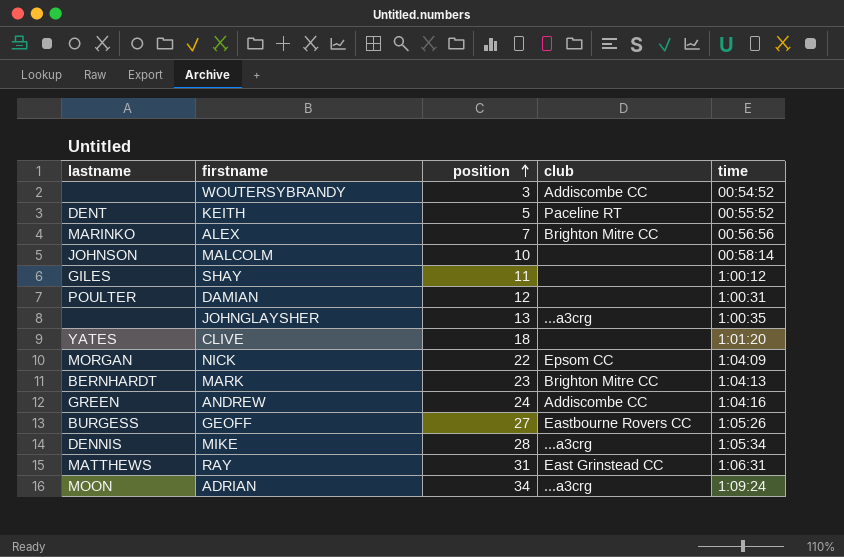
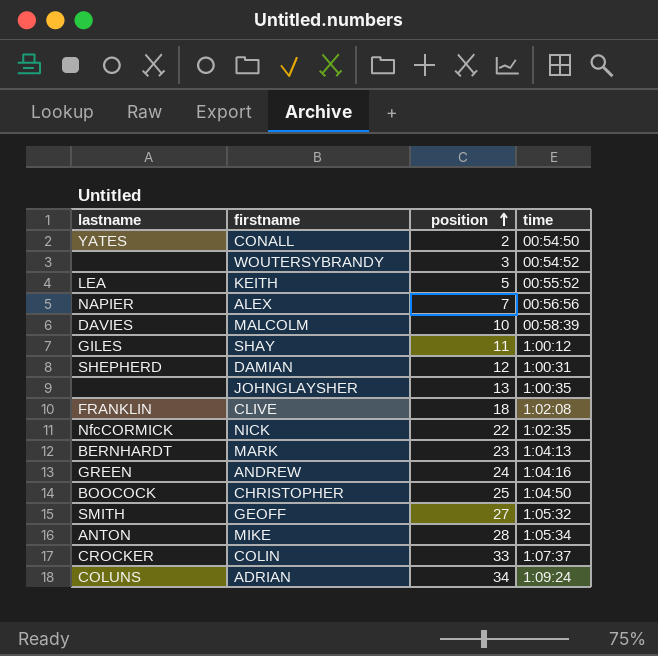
column club | position: 4 -> none
row RAY: MATTHEWS | 31 | East Grinstead CC | 1:06:31 -> none
row CONALL: none -> YATES | 2 | 00:54:50
KEITH | lastname: DENT -> LEA
ALEX | lastname: MARINKO -> NAPIER
MALCOLM | lastname: JOHNSON -> DAVIES
MALCOLM | time: 00:58:14 -> 00:58:39
DAMIAN | lastname: POULTER -> SHEPHERD
CLIVE | lastname: YATES -> FRANKLIN
CLIVE | time: 1:01:20 -> 1:02:08
NICK | lastname: MORGAN -> NfcCORMICK
NICK | time: 1:04:09 -> 1:02:35
row CHRISTOPHER: none -> BOOCOCK | 25 | 1:04:50
GEOFF | lastname: BURGESS -> SMITH
GEOFF | time: 1:05:26 -> 1:05:32
MIKE | lastname: DENNIS -> ANTON
row COLIN: none -> CROCKER | 33 | 1:07:37
ADRIAN | lastname: MOON -> COLUNS

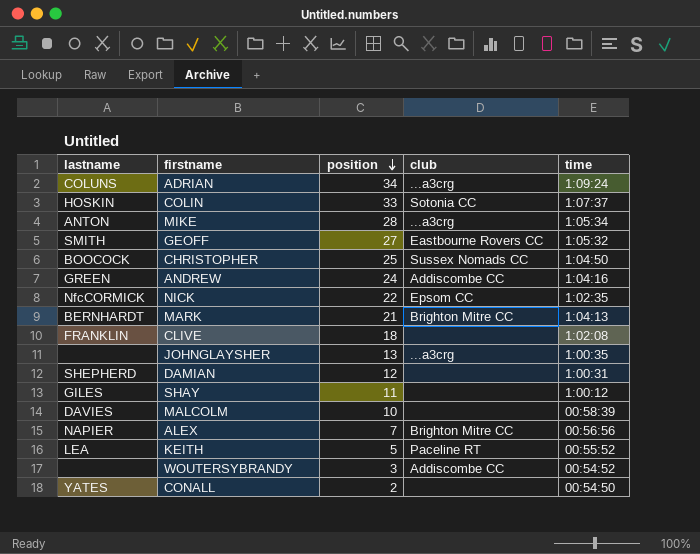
row order: position ascending -> position descending
column club | position: none -> 4
COLIN | lastname: CROCKER -> HOSKIN
MARK | position: 23 -> 21

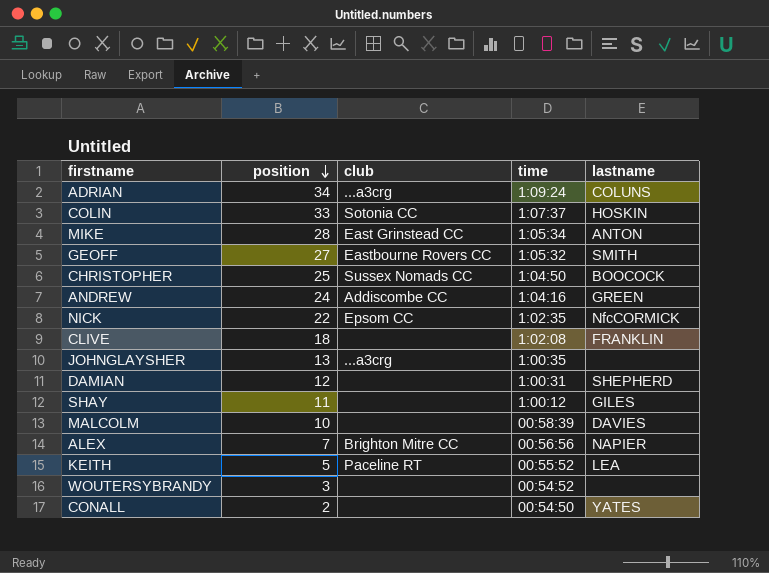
column lastname | position: 1 -> 5
row MARK: BERNHARDT | 21 | Brighton Mitre CC | 1:04:13 -> none
MIKE | club: ...a3crg -> East Grinstead CC
WOUTERSYBRANDY | club: Addiscombe CC -> none

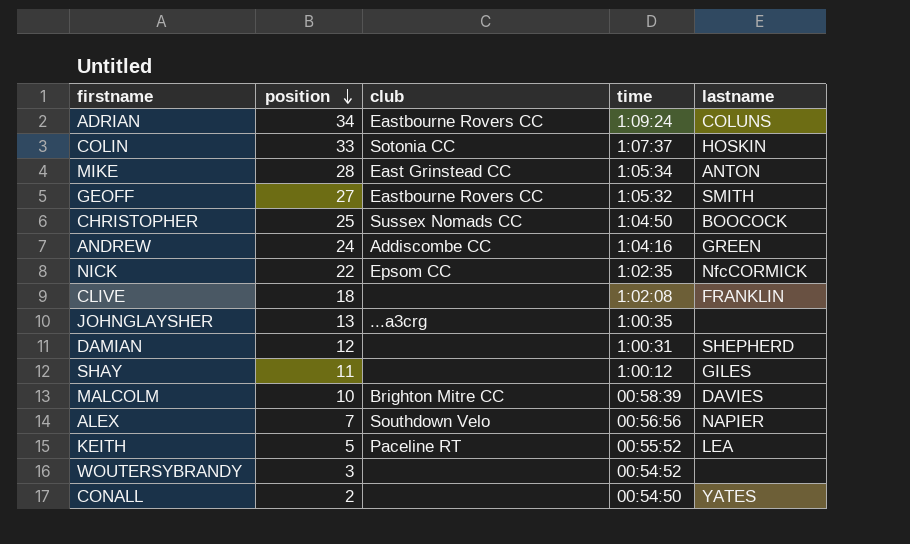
ADRIAN | club: ...a3crg -> Eastbourne Rovers CC
MALCOLM | club: none -> Brighton Mitre CC
ALEX | club: Brighton Mitre CC -> Southdown Velo

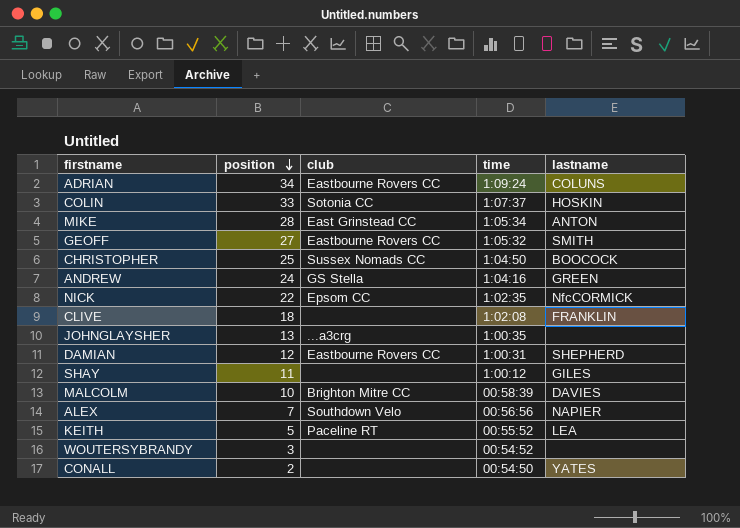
ANDREW | club: Addiscombe CC -> GS Stella
DAMIAN | club: none -> Eastbourne Rovers CC

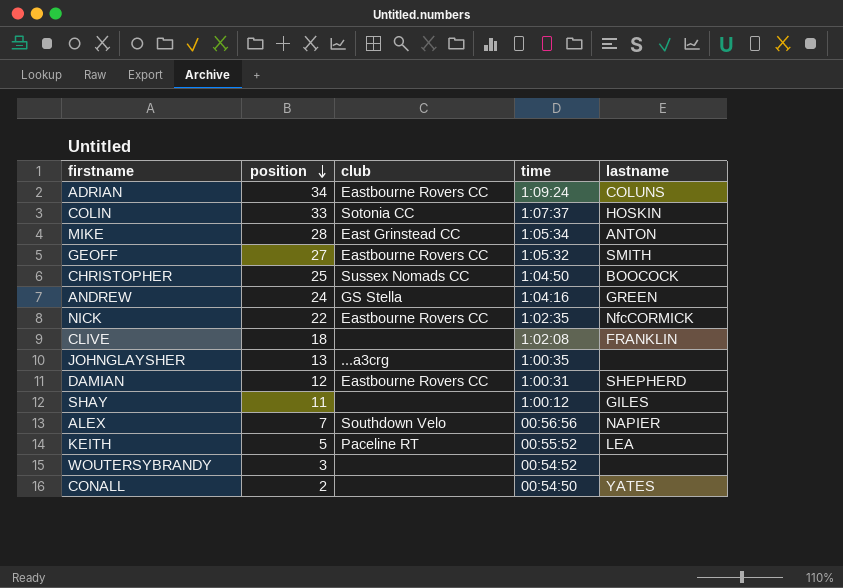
row MALCOLM: 10 | Brighton Mitre CC | 00:58:39 | DAVIES -> none
NICK | club: Epsom CC -> Eastbourne Rovers CC

